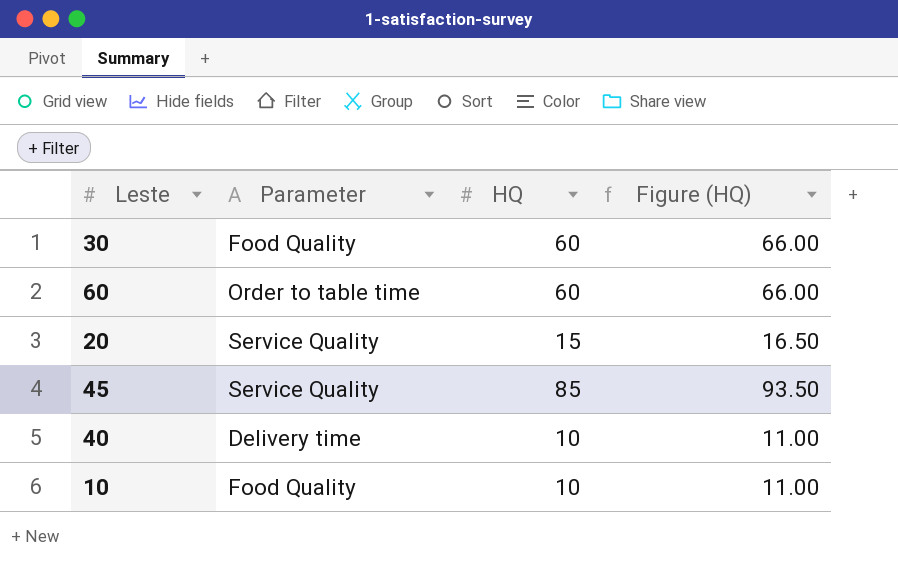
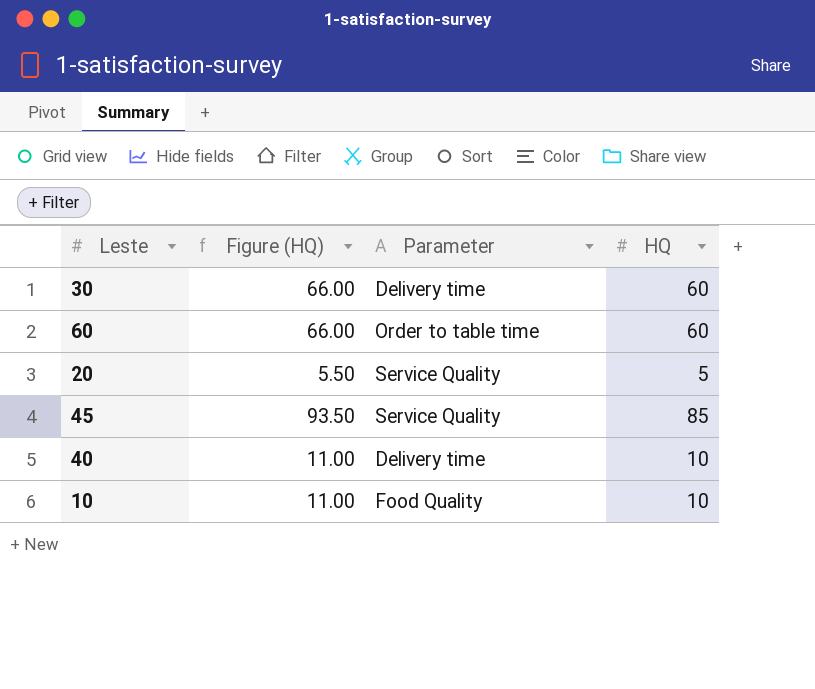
column Figure (HQ) | position: 4 -> 2
30 | Parameter: Food Quality -> Delivery time
20 | Figure (HQ): 16.50 -> 5.50
20 | HQ: 15 -> 5

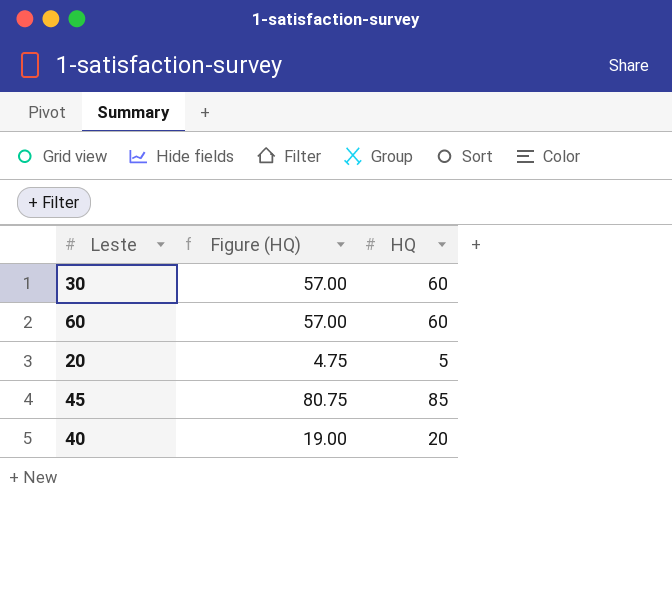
column Parameter | position: 3 -> none
column Figure (HQ) | formula: [HQ] * 1.1 -> [HQ] * 0.95
row 10: 11.00 | Food Quality | 10 -> none
40 | HQ: 10 -> 20

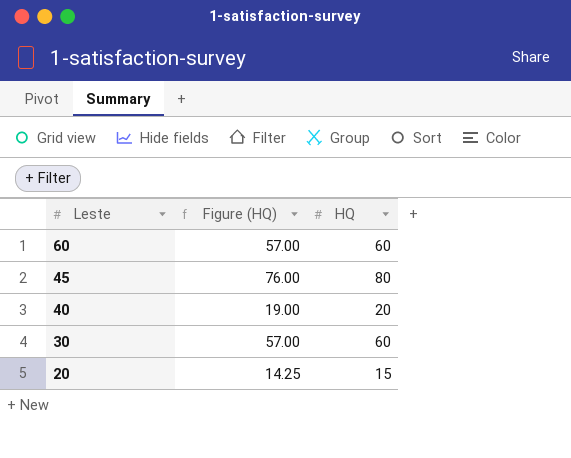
row order: none -> Leste descending
45 | Figure (HQ): 80.75 -> 76.00
45 | HQ: 85 -> 80
20 | Figure (HQ): 4.75 -> 14.25
20 | HQ: 5 -> 15

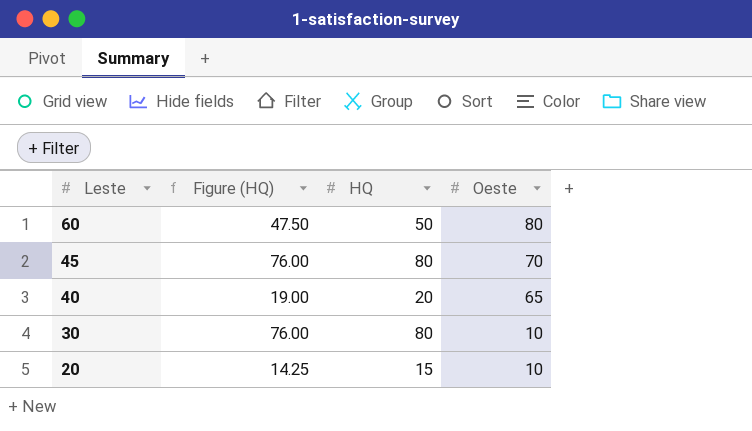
column Oeste | position: none -> 4
60 | Figure (HQ): 57.00 -> 47.50
60 | HQ: 60 -> 50
30 | Figure (HQ): 57.00 -> 76.00
30 | HQ: 60 -> 80

